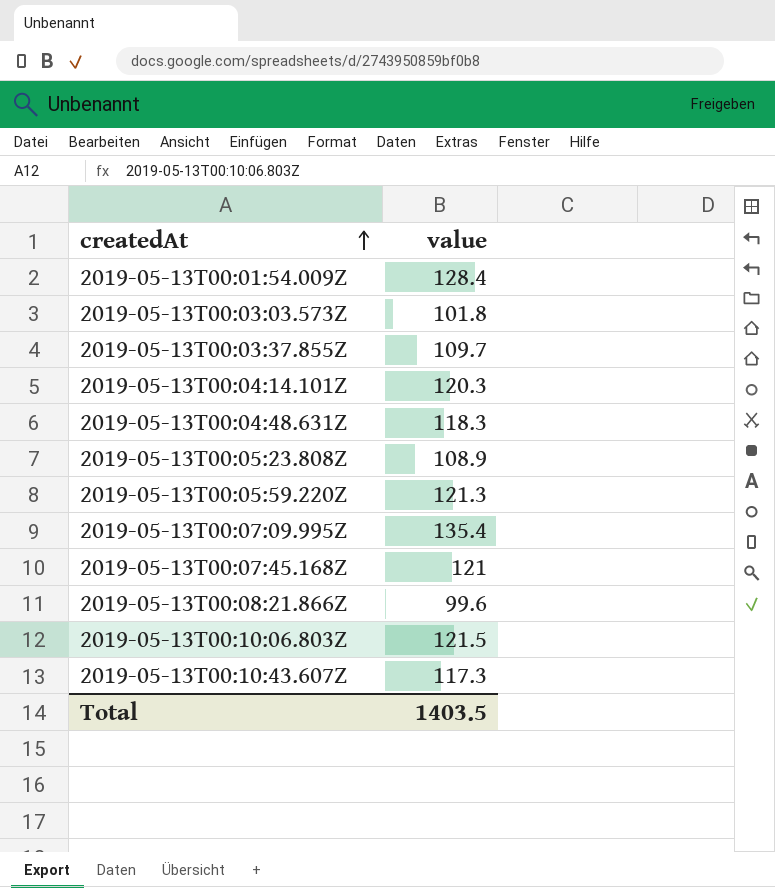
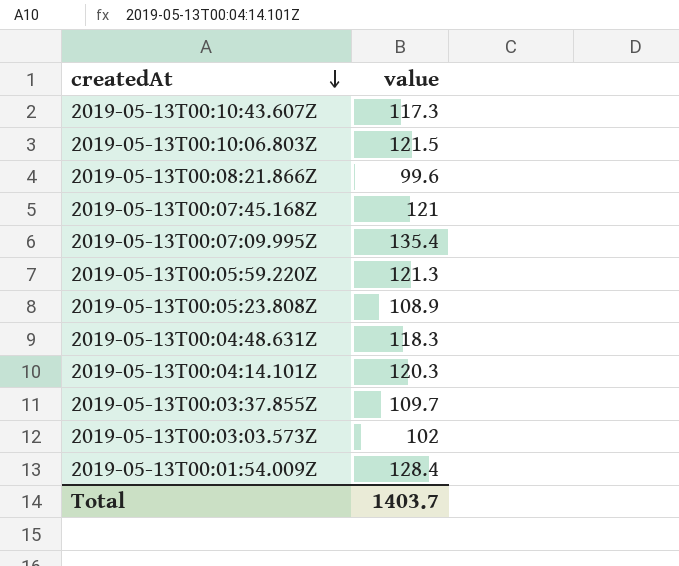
row order: createdAt ascending -> createdAt descending
2019-05-13T00:03:03.573Z | value: 101.8 -> 102
Total | value: 1403.5 -> 1403.7

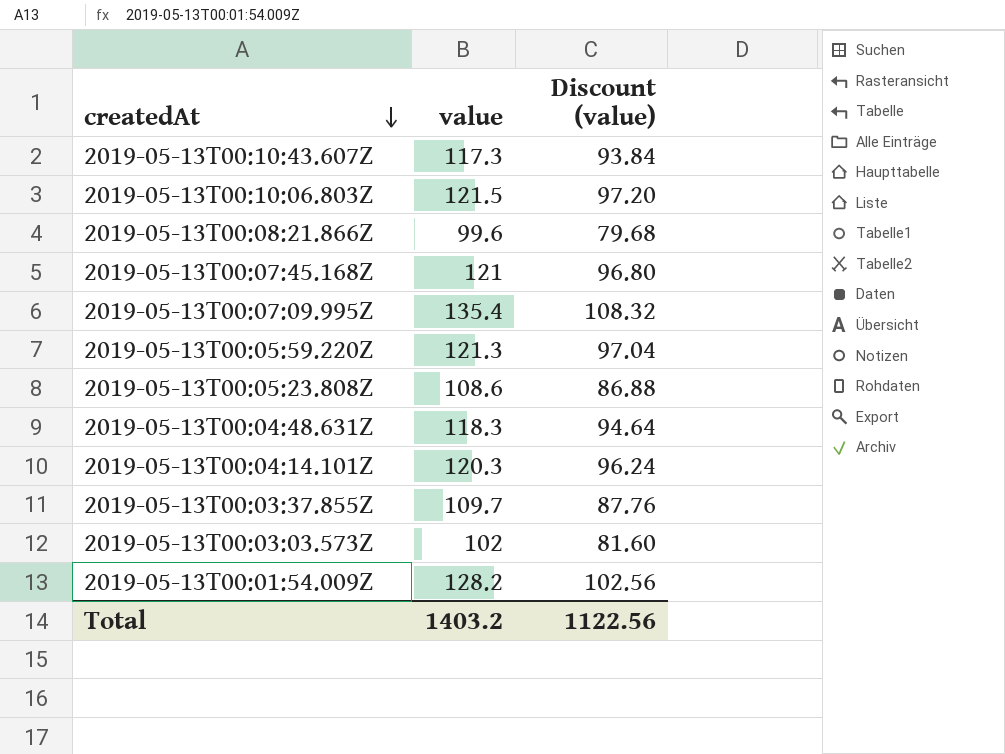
column Discount (value) | formula: none -> [value] * 0.8
2019-05-13T00:05:23.808Z | value: 108.9 -> 108.6
2019-05-13T00:01:54.009Z | value: 128.4 -> 128.2
Total | value: 1403.7 -> 1403.2

